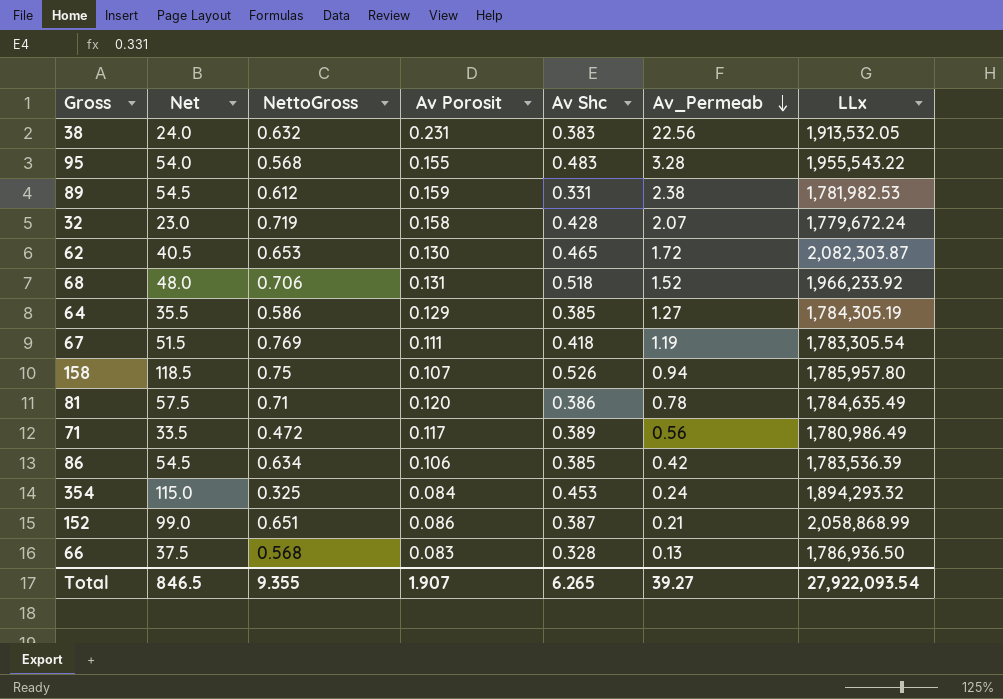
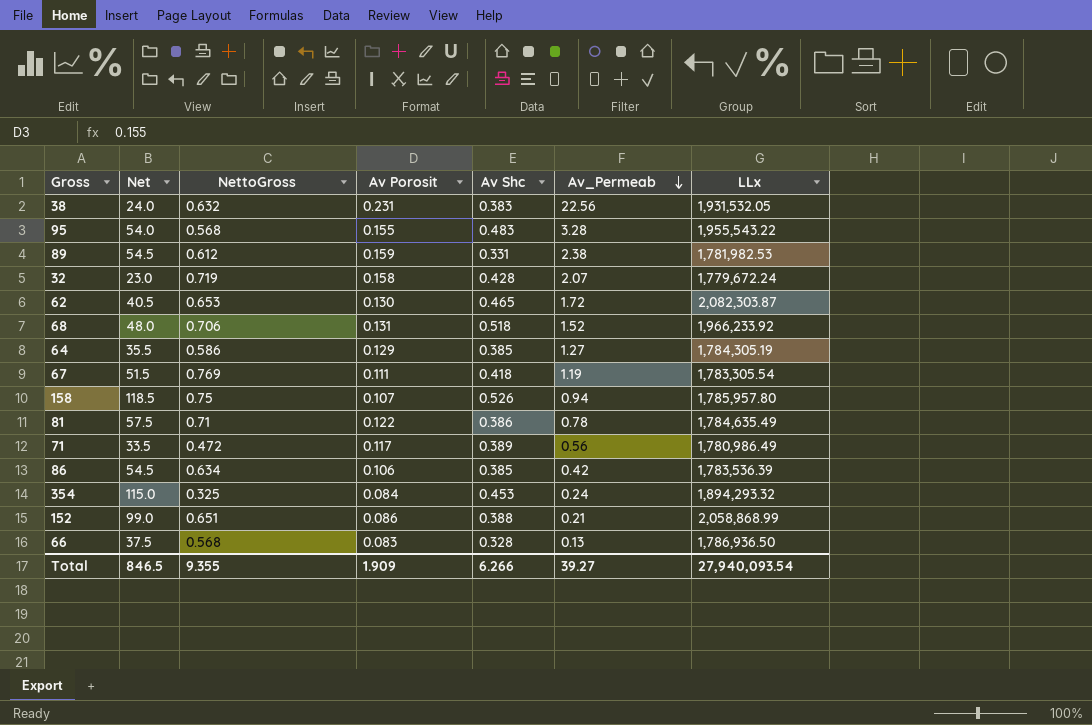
38 | LLx: 1,913,532.05 -> 1,931,532.05
81 | Av Porosit: 0.120 -> 0.122
152 | Av Shc: 0.387 -> 0.388
Total | Av Porosit: 1.907 -> 1.909
Total | Av Shc: 6.265 -> 6.266
Total | LLx: 27,922,093.54 -> 27,940,093.54

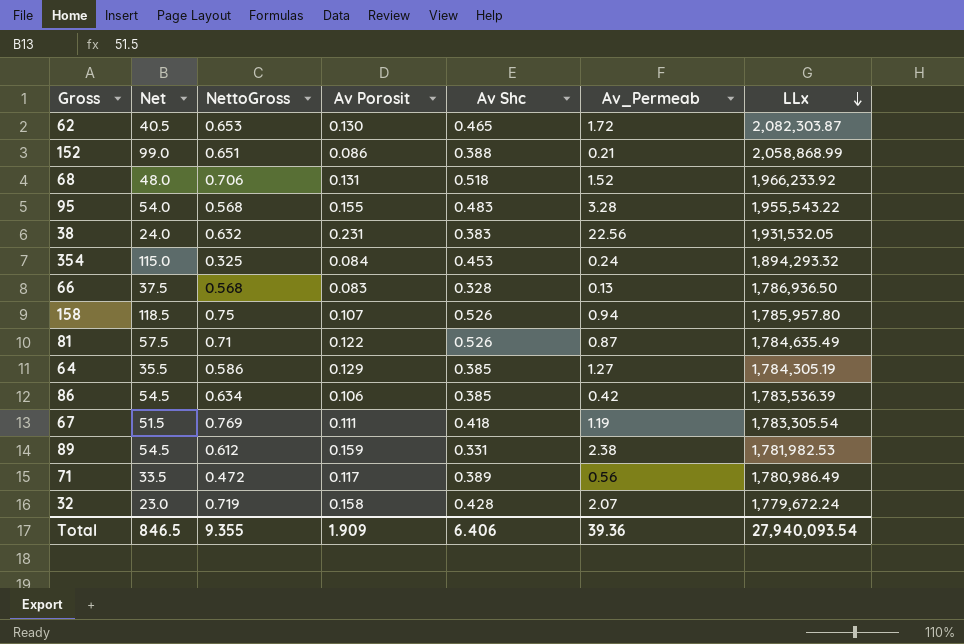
row order: Av_Permeab descending -> LLx descending
81 | Av Shc: 0.386 -> 0.526
81 | Av_Permeab: 0.78 -> 0.87
Total | Av Shc: 6.266 -> 6.406
Total | Av_Permeab: 39.27 -> 39.36

